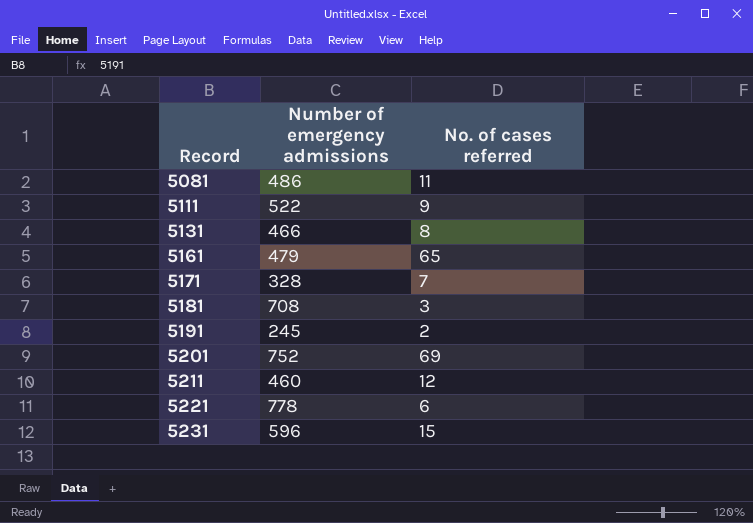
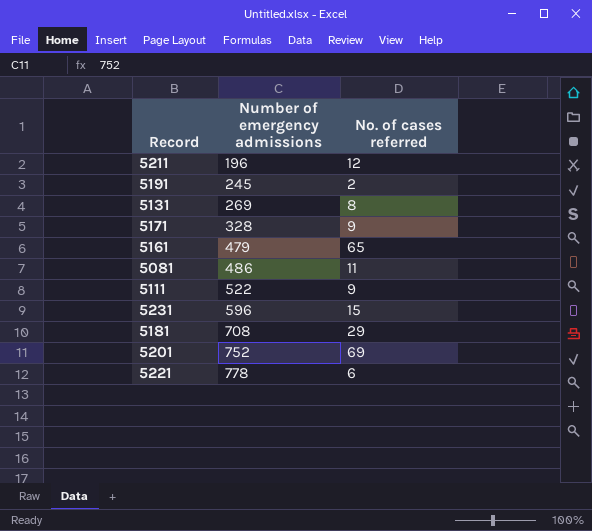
row order: Record ascending -> Number of emergency admissions ascending
5211 | Number of emergency admissions: 460 -> 196
5131 | Number of emergency admissions: 466 -> 269
5171 | No. of cases referred: 7 -> 9
5181 | No. of cases referred: 3 -> 29

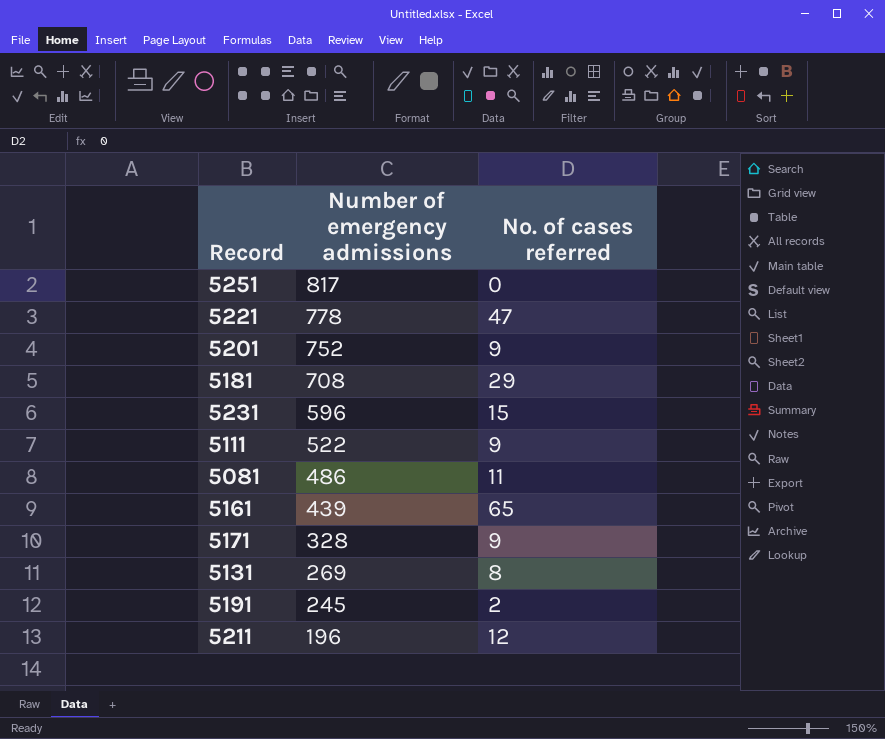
row order: Number of emergency admissions ascending -> Number of emergency admissions descending
row 5251: none -> 817 | 0
5221 | No. of cases referred: 6 -> 47
5201 | No. of cases referred: 69 -> 9
5161 | Number of emergency admissions: 479 -> 439

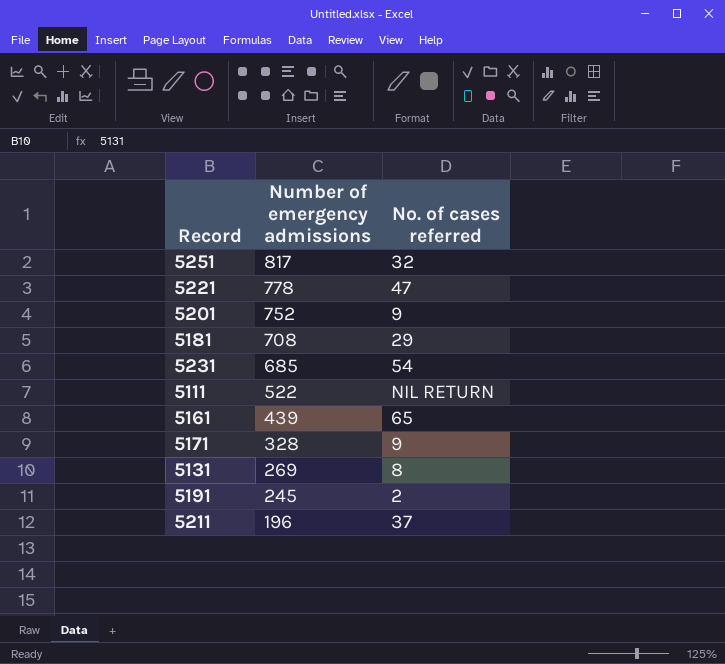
row 5081: 486 | 11 -> none
5251 | No. of cases referred: 0 -> 32
5231 | Number of emergency admissions: 596 -> 685
5231 | No. of cases referred: 15 -> 54
5111 | No. of cases referred: 9 -> NIL RETURN
5211 | No. of cases referred: 12 -> 37

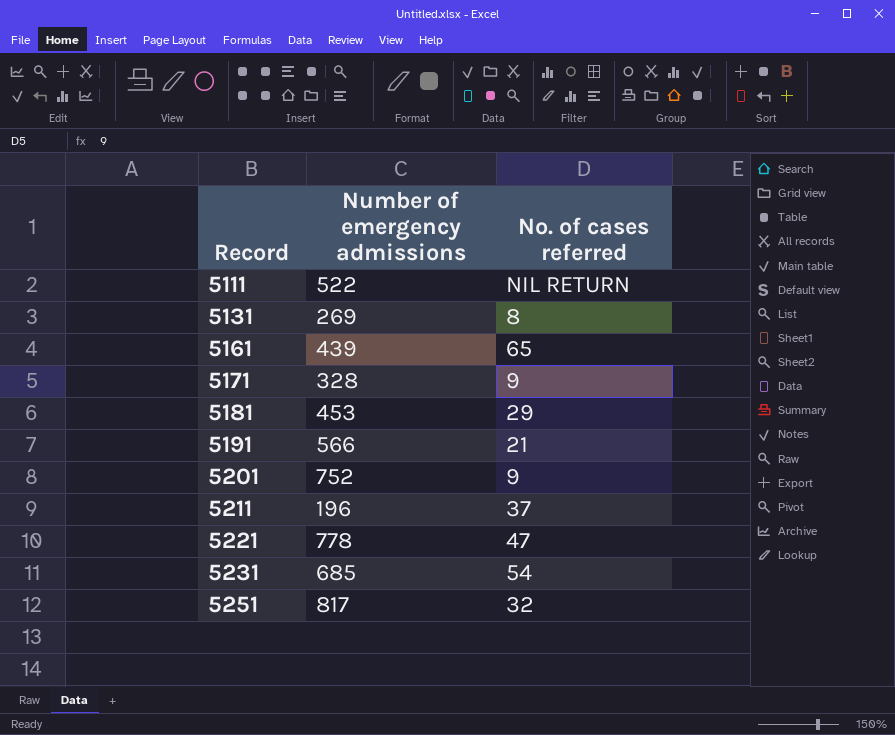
row order: Number of emergency admissions descending -> Record ascending
5181 | Number of emergency admissions: 708 -> 453
5191 | Number of emergency admissions: 245 -> 566
5191 | No. of cases referred: 2 -> 21

